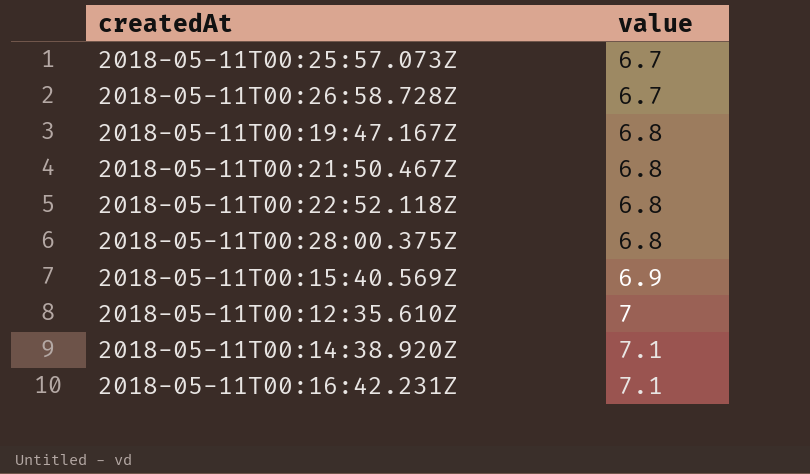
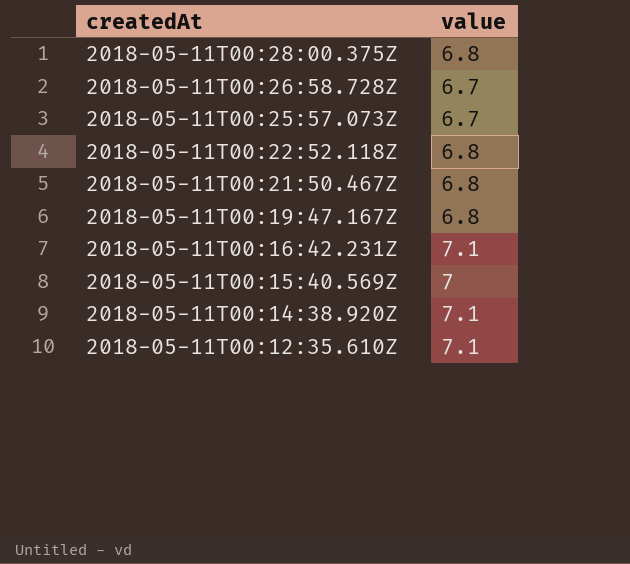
row order: value ascending -> createdAt descending
2018-05-11T00:15:40.569Z | value: 6.9 -> 7
2018-05-11T00:12:35.610Z | value: 7 -> 7.1

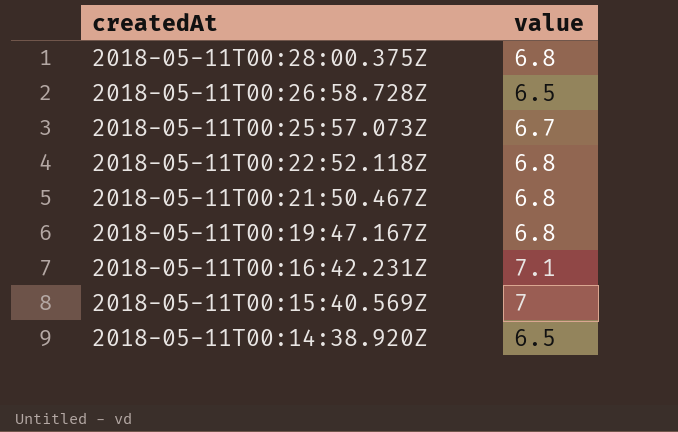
row 2018-05-11T00:12:35.610Z: 7.1 -> none
2018-05-11T00:26:58.728Z | value: 6.7 -> 6.5
2018-05-11T00:14:38.920Z | value: 7.1 -> 6.5

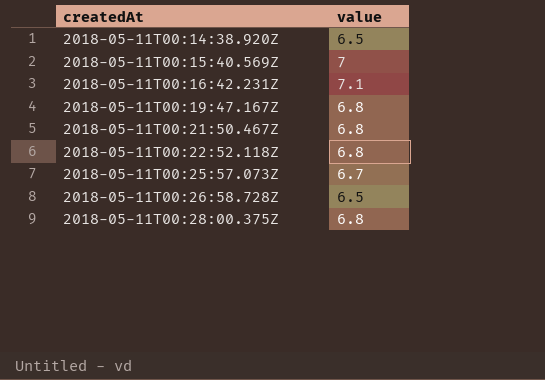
row order: createdAt descending -> createdAt ascending

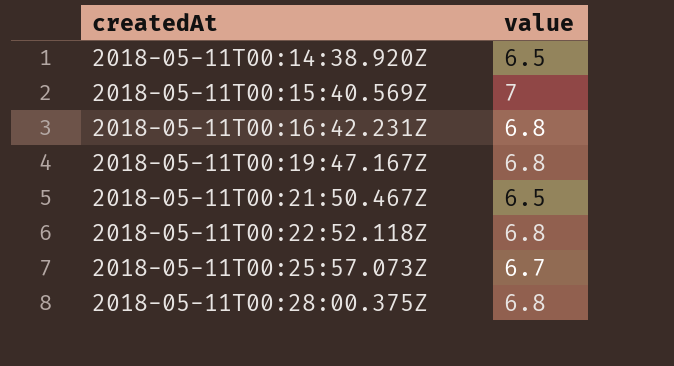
row 2018-05-11T00:26:58.728Z: 6.5 -> none
2018-05-11T00:16:42.231Z | value: 7.1 -> 6.8
2018-05-11T00:21:50.467Z | value: 6.8 -> 6.5

